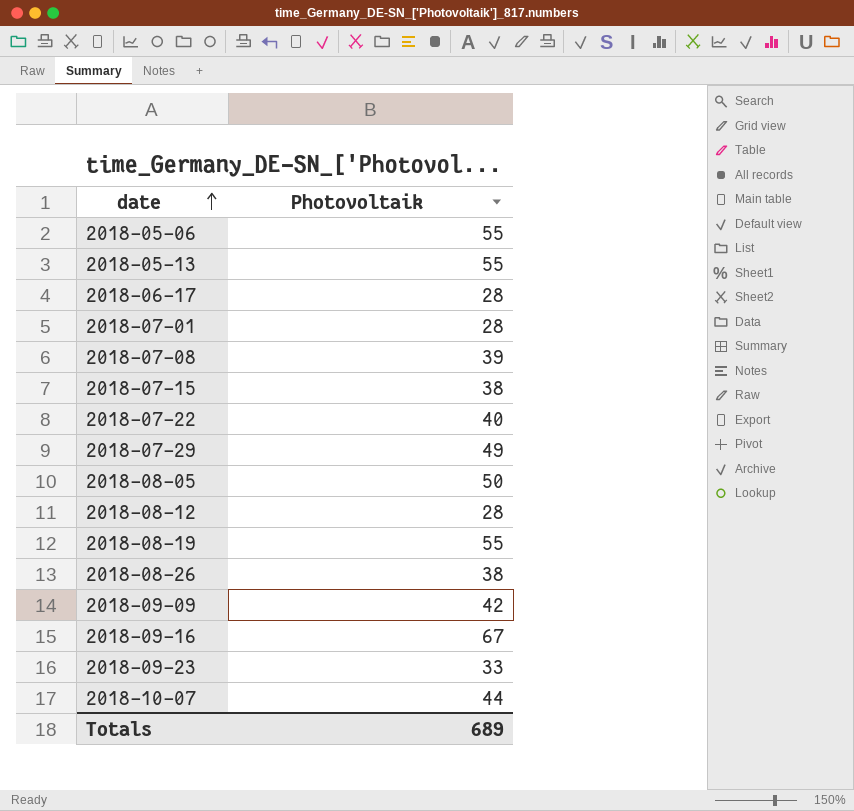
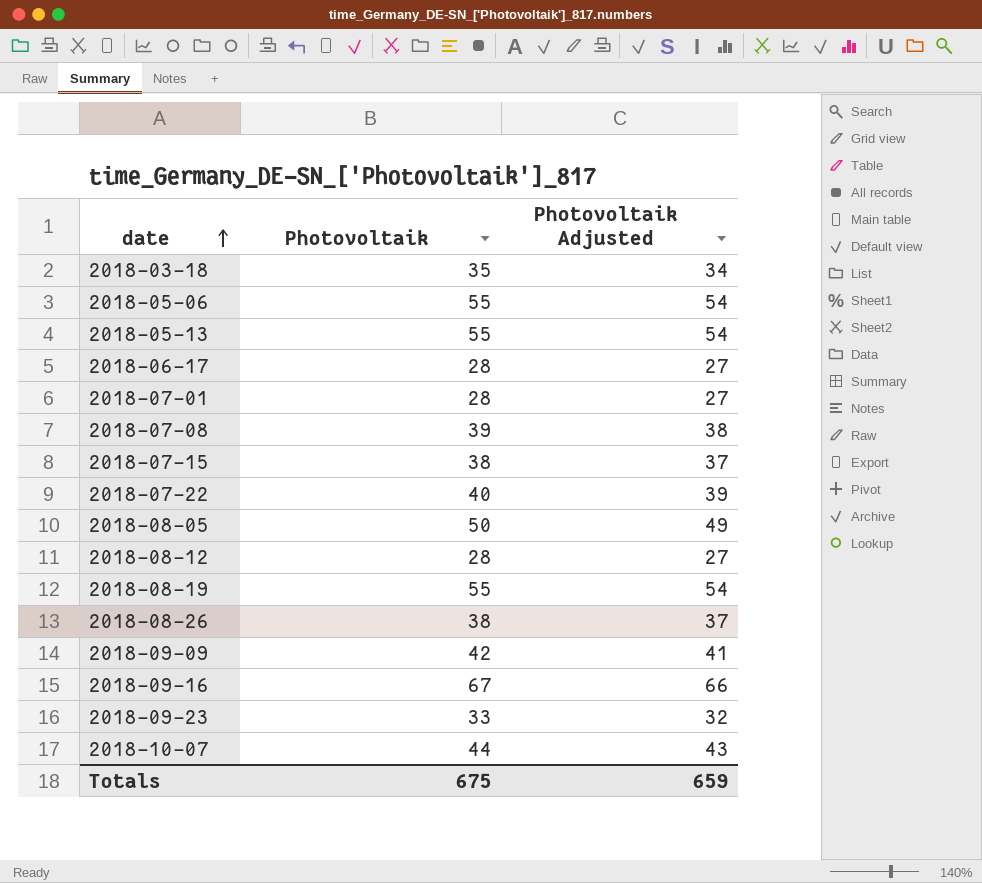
column Photovoltaik Adjusted | formula: none -> [Photovoltaik] - 1
row 2018-07-29: 49 -> none
row 2018-03-18: none -> 35 | 34
Totals | Photovoltaik: 689 -> 675

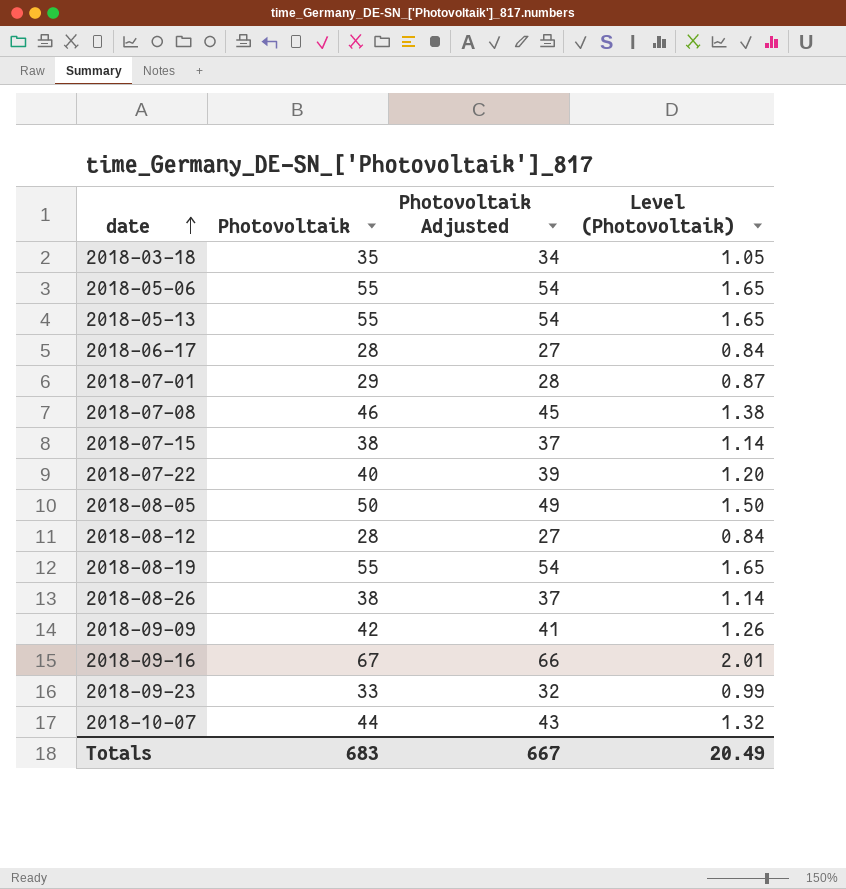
column Level (Photovoltaik) | formula: none -> [Photovoltaik] * 0.03
2018-07-01 | Photovoltaik: 28 -> 29
2018-07-01 | Photovoltaik Adjusted: 27 -> 28
2018-07-08 | Photovoltaik: 39 -> 46
2018-07-08 | Photovoltaik Adjusted: 38 -> 45
Totals | Photovoltaik: 675 -> 683
Totals | Photovoltaik Adjusted: 659 -> 667

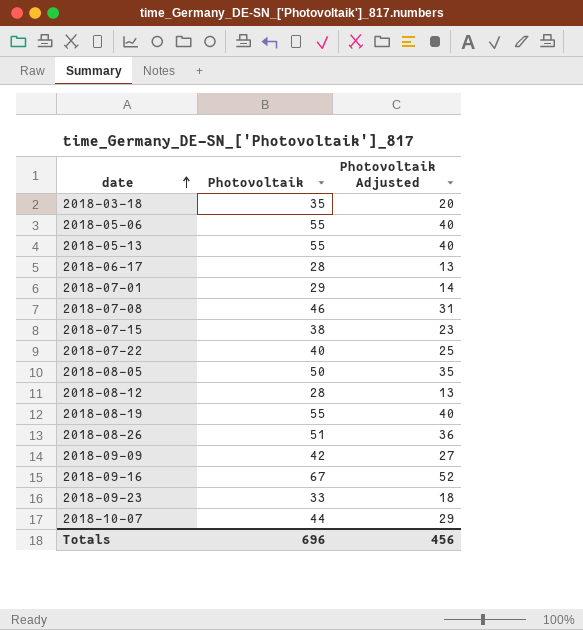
column Level (Photovoltaik) | formula: [Photovoltaik] * 0.03 -> none
column Photovoltaik Adjusted | formula: [Photovoltaik] - 1 -> [Photovoltaik] - 15
2018-08-26 | Photovoltaik: 38 -> 51
Totals | Photovoltaik: 683 -> 696
Totals | Photovoltaik Adjusted: 667 -> 456

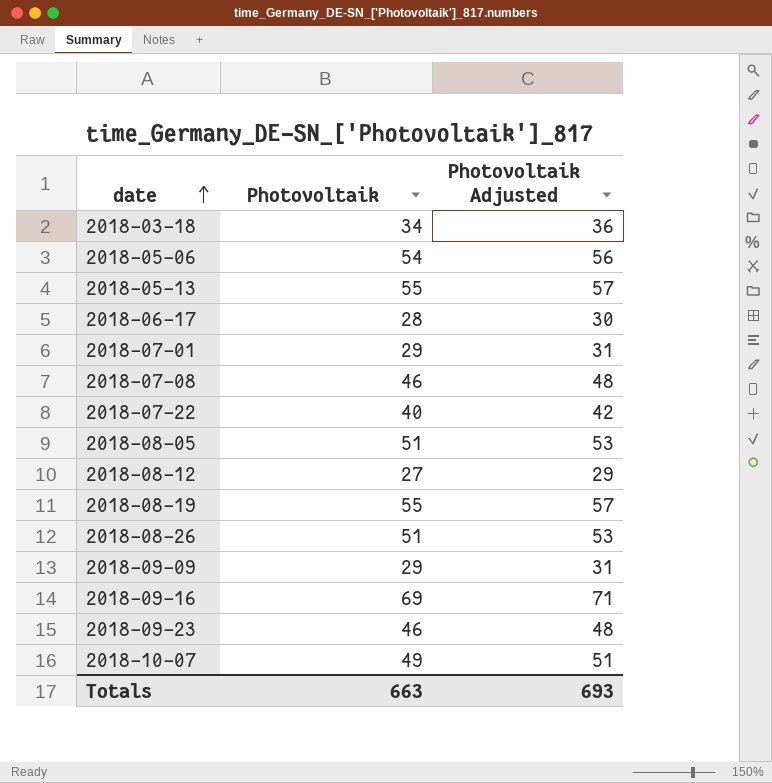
column Photovoltaik Adjusted | formula: [Photovoltaik] - 15 -> [Photovoltaik] + 2
row 2018-07-15: 38 | 23 -> none
2018-03-18 | Photovoltaik: 35 -> 34
2018-05-06 | Photovoltaik: 55 -> 54
2018-08-05 | Photovoltaik: 50 -> 51
2018-08-12 | Photovoltaik: 28 -> 27
2018-09-09 | Photovoltaik: 42 -> 29
2018-09-16 | Photovoltaik: 67 -> 69
2018-09-23 | Photovoltaik: 33 -> 46
2018-10-07 | Photovoltaik: 44 -> 49
Totals | Photovoltaik: 696 -> 663
Totals | Photovoltaik Adjusted: 456 -> 693

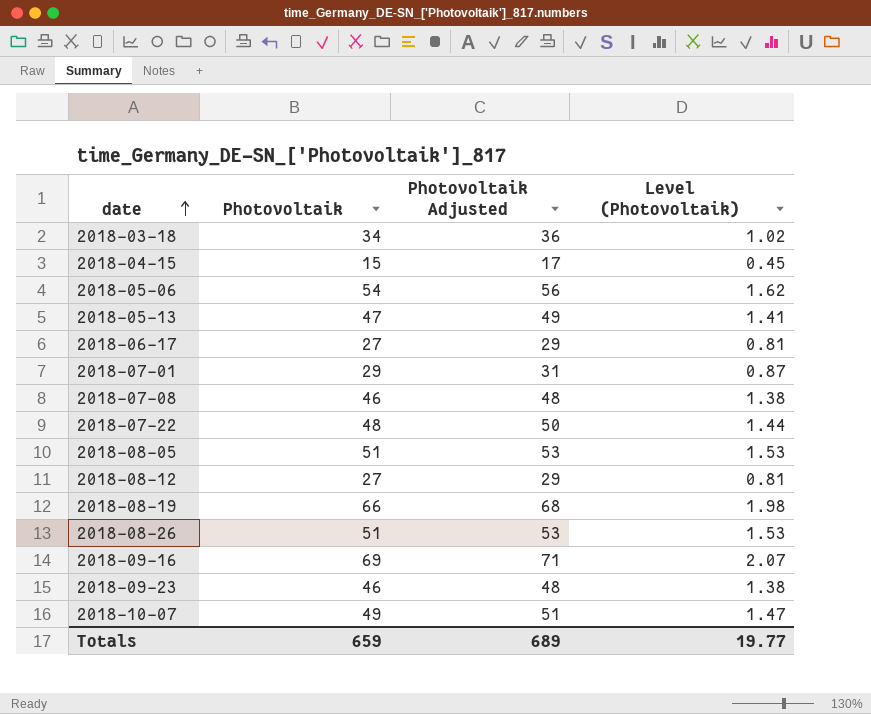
column Level (Photovoltaik) | formula: none -> [Photovoltaik] * 0.03
row 2018-09-09: 29 | 31 -> none
row 2018-04-15: none -> 15 | 17 | 0.45
2018-05-13 | Photovoltaik: 55 -> 47
2018-05-13 | Photovoltaik Adjusted: 57 -> 49
2018-06-17 | Photovoltaik: 28 -> 27
2018-06-17 | Photovoltaik Adjusted: 30 -> 29
2018-07-22 | Photovoltaik: 40 -> 48
2018-07-22 | Photovoltaik Adjusted: 42 -> 50
2018-08-19 | Photovoltaik: 55 -> 66
2018-08-19 | Photovoltaik Adjusted: 57 -> 68
Totals | Photovoltaik: 663 -> 659
Totals | Photovoltaik Adjusted: 693 -> 689

